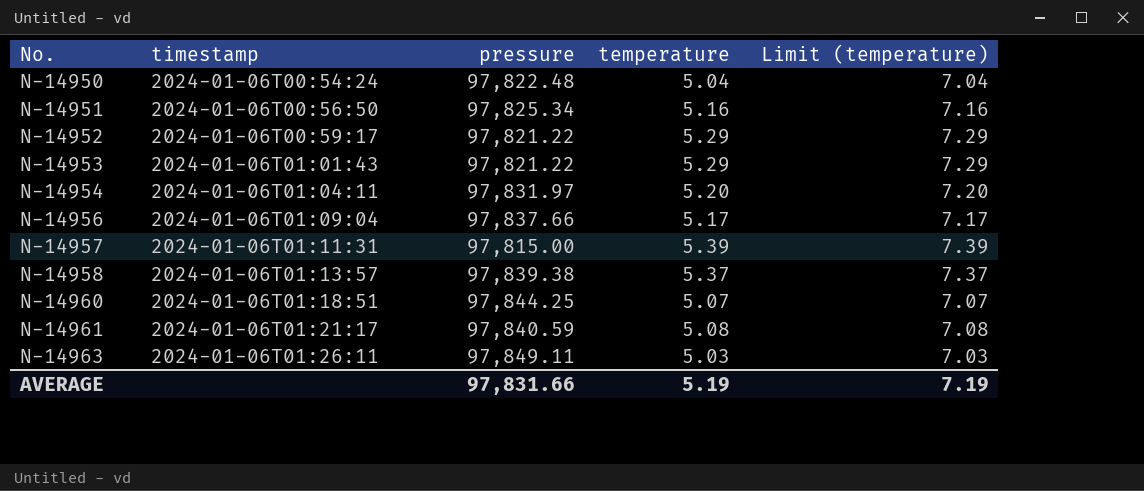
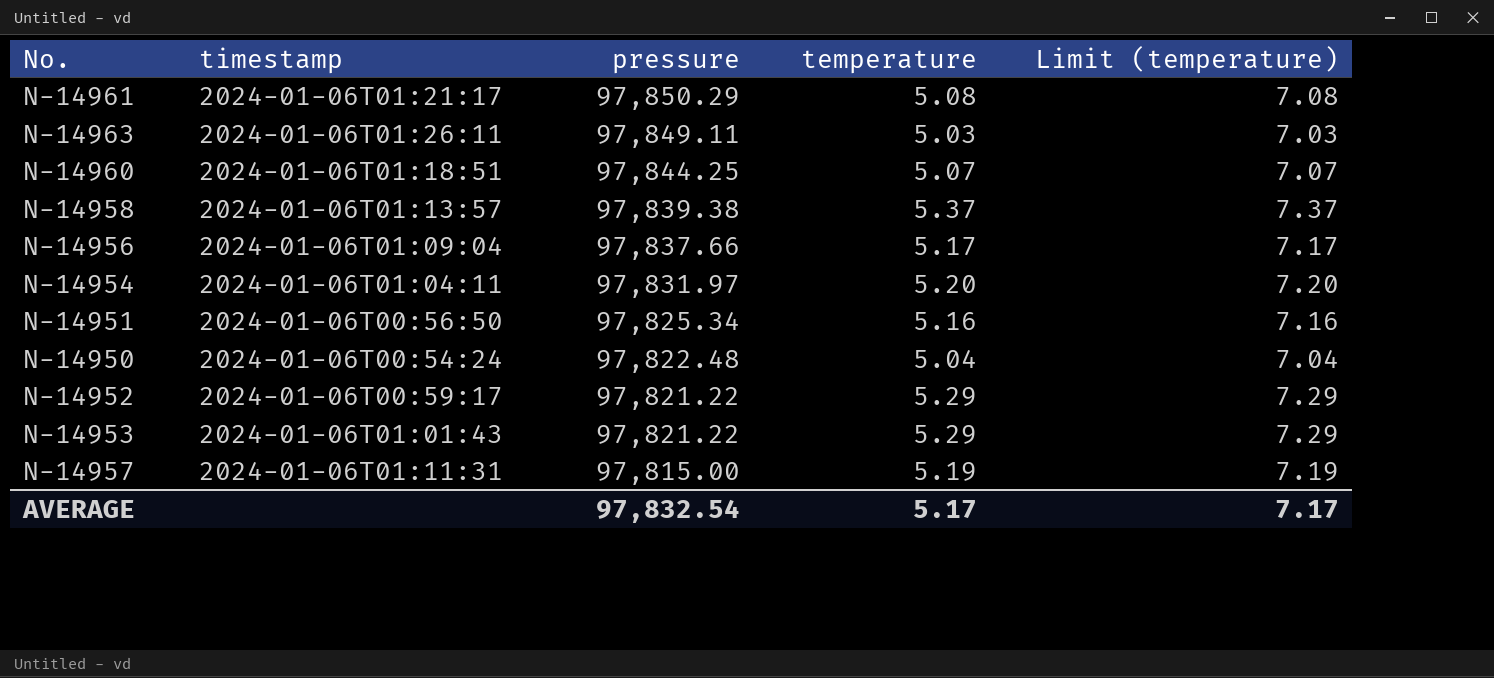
row order: No. ascending -> pressure descending
N-14961 | pressure: 97,840.59 -> 97,850.29
N-14957 | temperature: 5.39 -> 5.19
N-14957 | Limit (temperature): 7.39 -> 7.19
AVERAGE | pressure: 97,831.66 -> 97,832.54
AVERAGE | temperature: 5.19 -> 5.17
AVERAGE | Limit (temperature): 7.19 -> 7.17

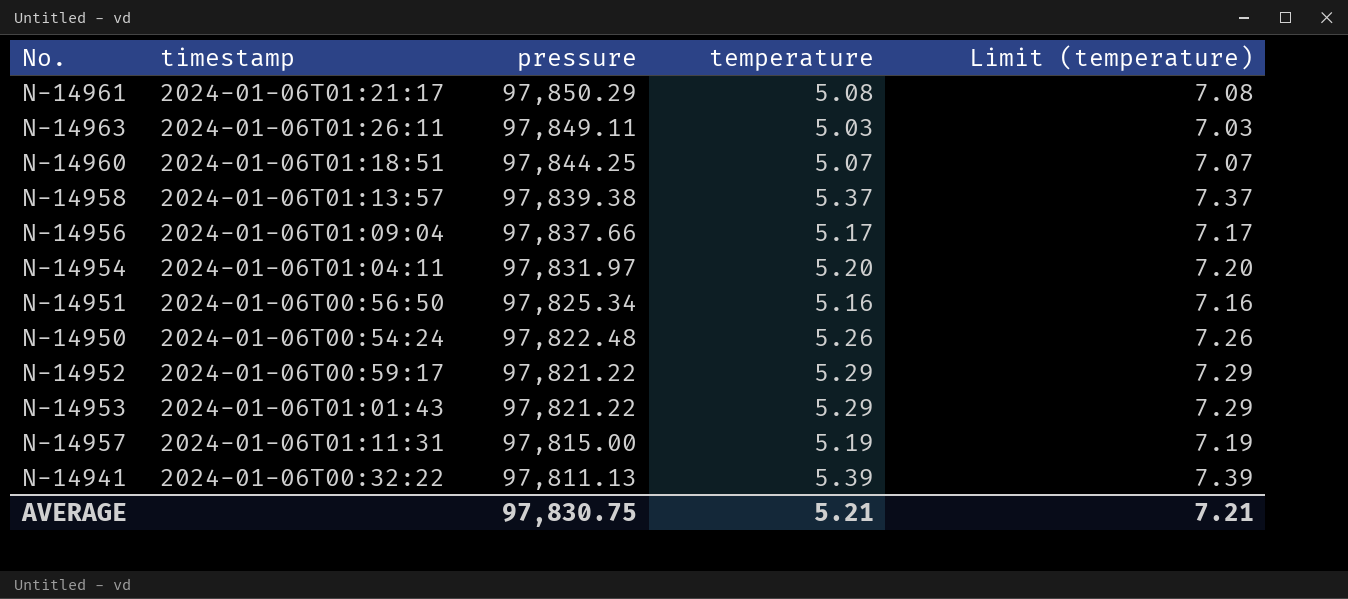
N-14950 | temperature: 5.04 -> 5.26
N-14950 | Limit (temperature): 7.04 -> 7.26
row N-14941: none -> 2024-01-06T00:32:22 | 97,811.13 | 5.39 | 7.39
AVERAGE | pressure: 97,832.54 -> 97,830.75
AVERAGE | temperature: 5.17 -> 5.21
AVERAGE | Limit (temperature): 7.17 -> 7.21

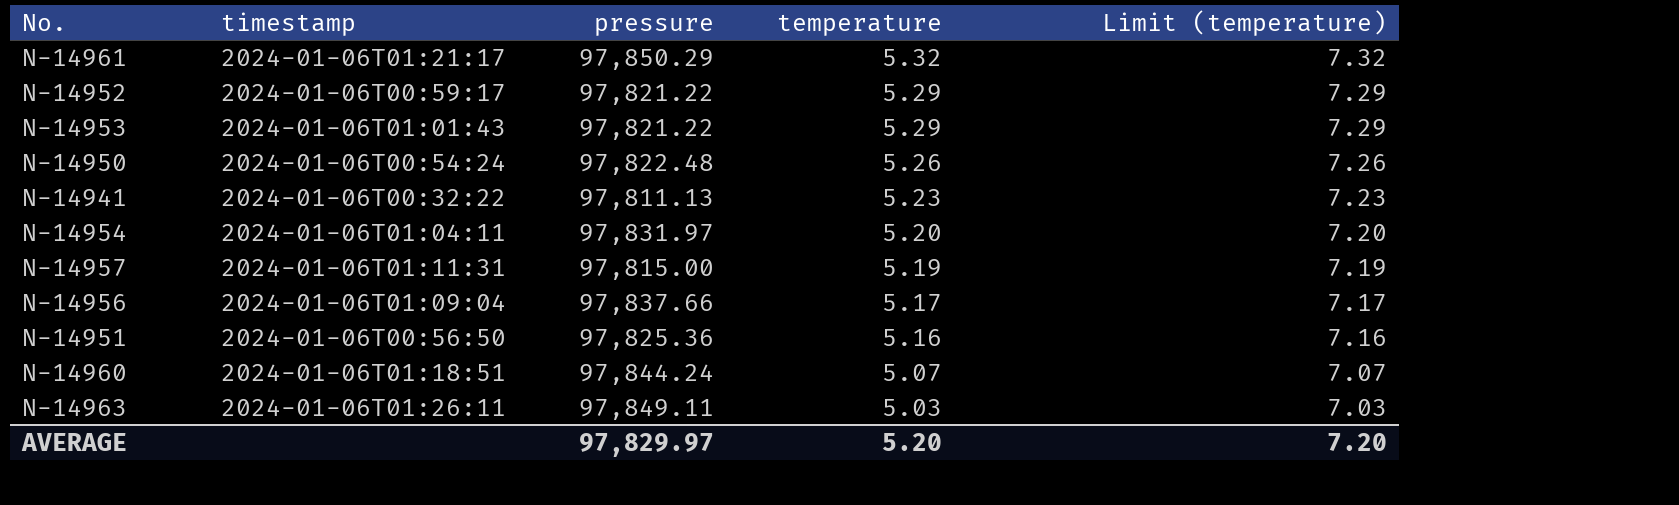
row order: pressure descending -> temperature descending
row N-14958: 2024-01-06T01:13:57 | 97,839.38 | 5.37 | 7.37 -> none
N-14961 | temperature: 5.08 -> 5.32
N-14961 | Limit (temperature): 7.08 -> 7.32
N-14941 | temperature: 5.39 -> 5.23
N-14941 | Limit (temperature): 7.39 -> 7.23
N-14951 | pressure: 97,825.34 -> 97,825.36
N-14960 | pressure: 97,844.25 -> 97,844.24
AVERAGE | pressure: 97,830.75 -> 97,829.97
AVERAGE | temperature: 5.21 -> 5.20
AVERAGE | Limit (temperature): 7.21 -> 7.20

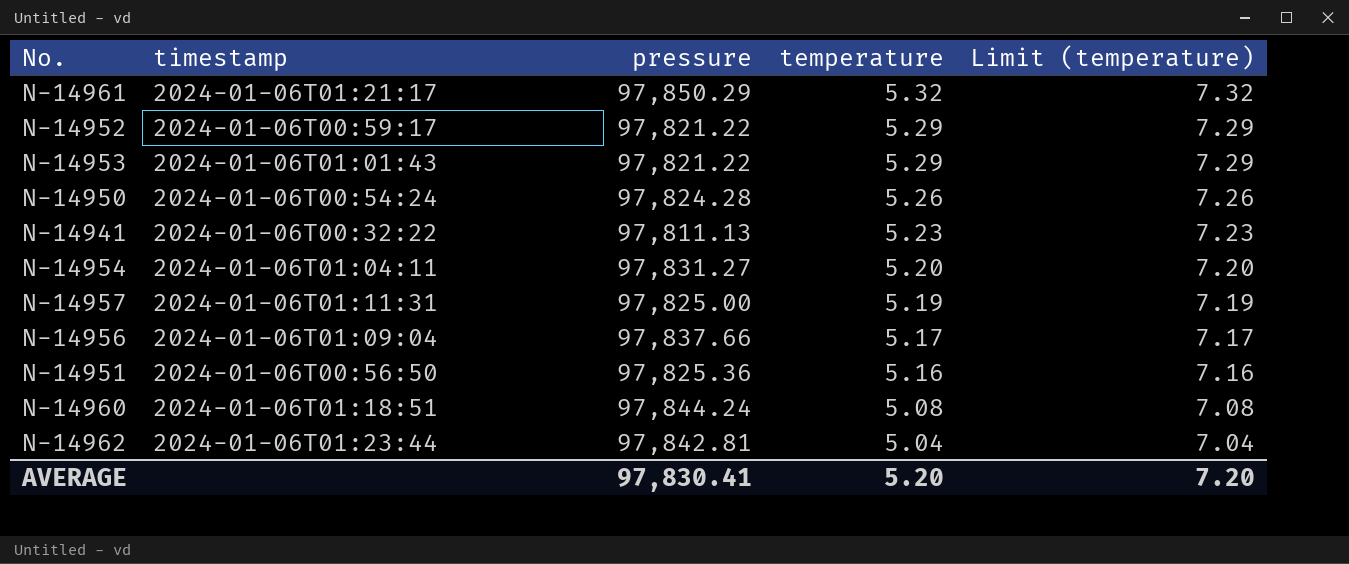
row N-14963: 2024-01-06T01:26:11 | 97,849.11 | 5.03 | 7.03 -> none
N-14950 | pressure: 97,822.48 -> 97,824.28
N-14954 | pressure: 97,831.97 -> 97,831.27
N-14957 | pressure: 97,815.00 -> 97,825.00
N-14960 | temperature: 5.07 -> 5.08
N-14960 | Limit (temperature): 7.07 -> 7.08
row N-14962: none -> 2024-01-06T01:23:44 | 97,842.81 | 5.04 | 7.04
AVERAGE | pressure: 97,829.97 -> 97,830.41

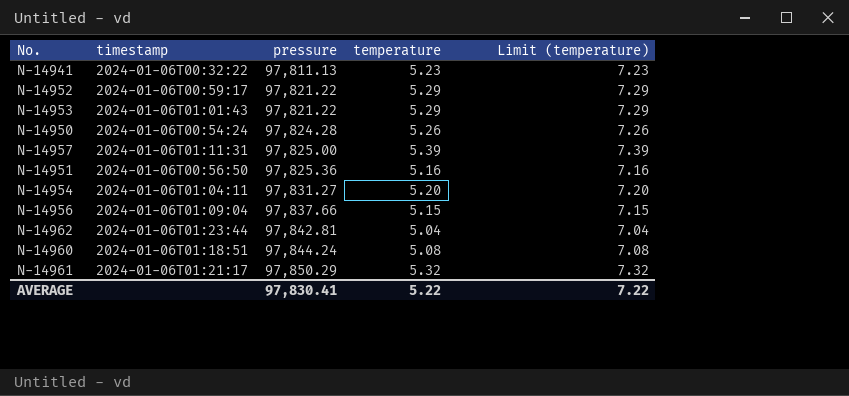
row order: temperature descending -> pressure ascending
N-14957 | temperature: 5.19 -> 5.39
N-14957 | Limit (temperature): 7.19 -> 7.39
N-14956 | temperature: 5.17 -> 5.15
N-14956 | Limit (temperature): 7.17 -> 7.15
AVERAGE | temperature: 5.20 -> 5.22
AVERAGE | Limit (temperature): 7.20 -> 7.22

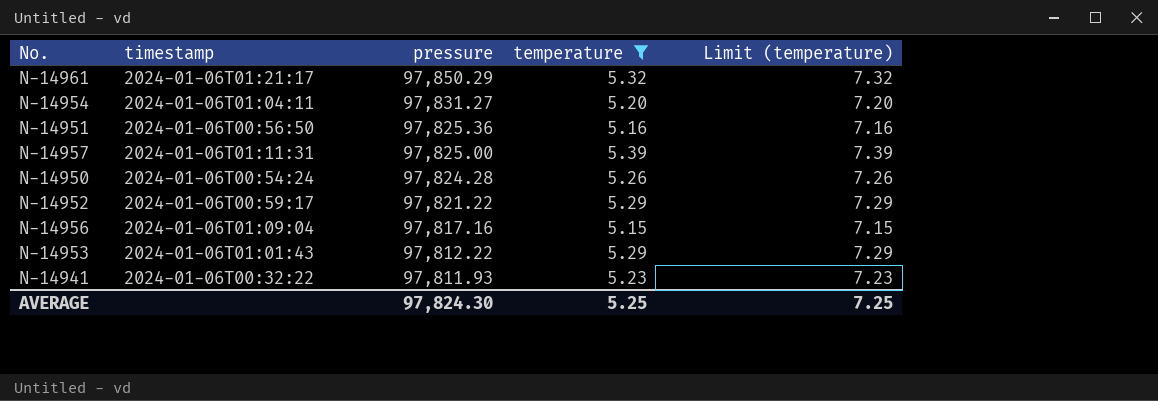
filter: none -> temperature >= 5.15
row order: pressure ascending -> pressure descending
N-14956 | pressure: 97,837.66 -> 97,817.16
N-14953 | pressure: 97,821.22 -> 97,812.22
N-14941 | pressure: 97,811.13 -> 97,811.93
AVERAGE | pressure: 97,830.41 -> 97,824.30
AVERAGE | temperature: 5.22 -> 5.25
AVERAGE | Limit (temperature): 7.22 -> 7.25

